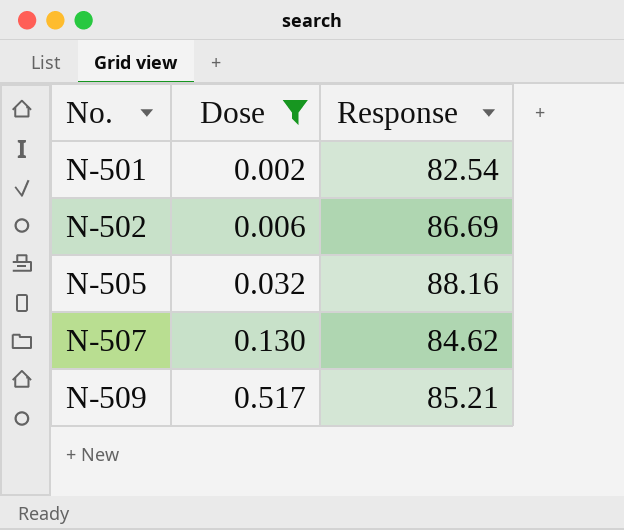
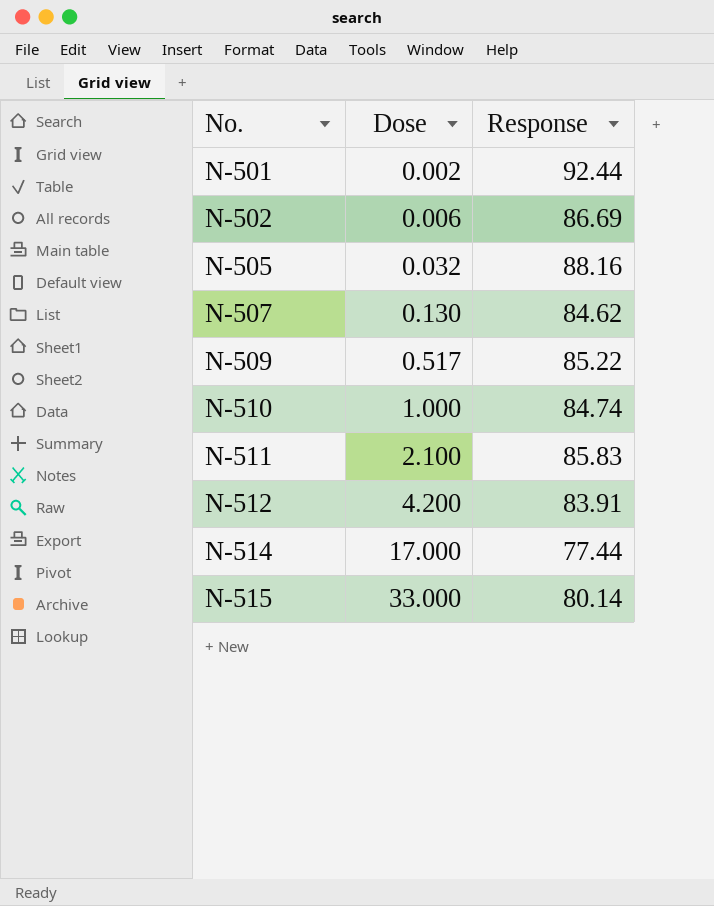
filter: Dose <= 0.517 -> none
N-501 | Response: 82.54 -> 92.44
N-509 | Response: 85.21 -> 85.22

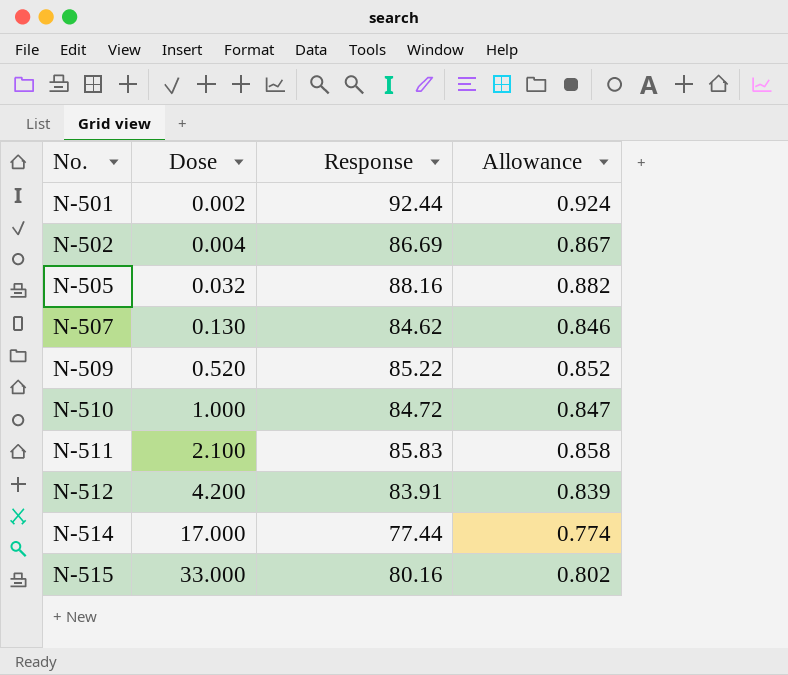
column Allowance | formula: none -> [Response] * 0.01
N-502 | Dose: 0.006 -> 0.004
N-509 | Dose: 0.517 -> 0.520
N-510 | Response: 84.74 -> 84.72
N-515 | Response: 80.14 -> 80.16

